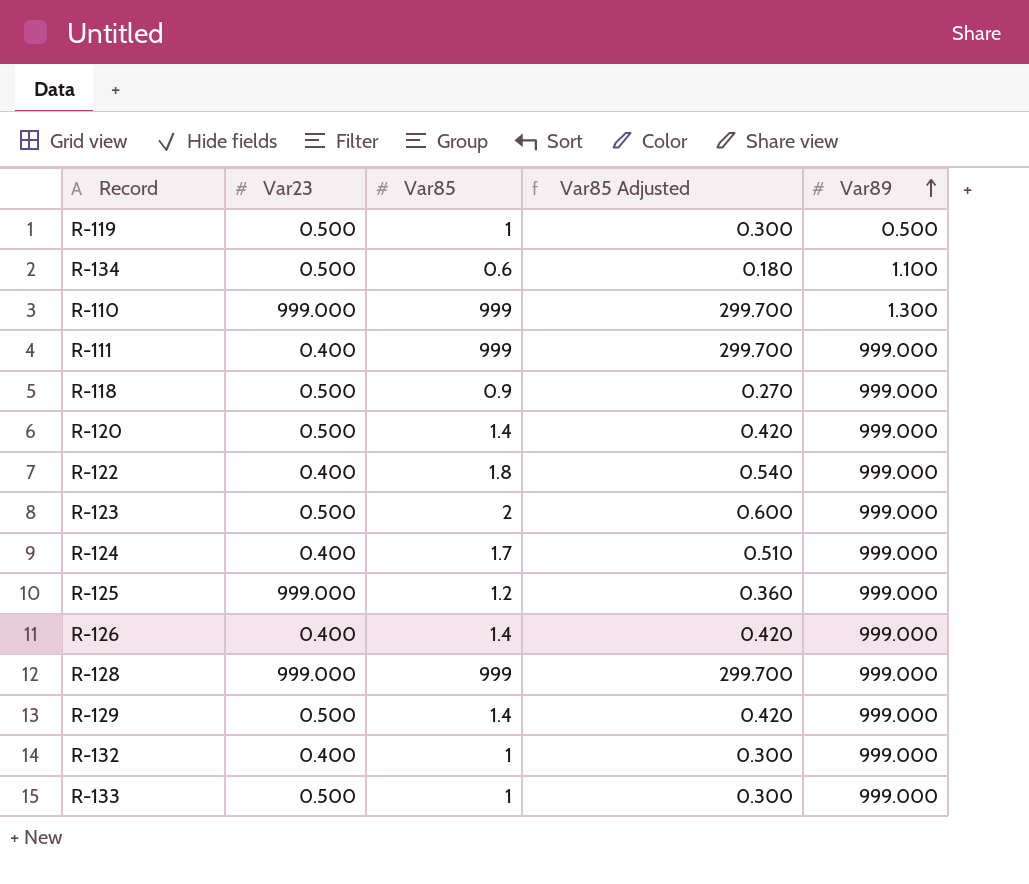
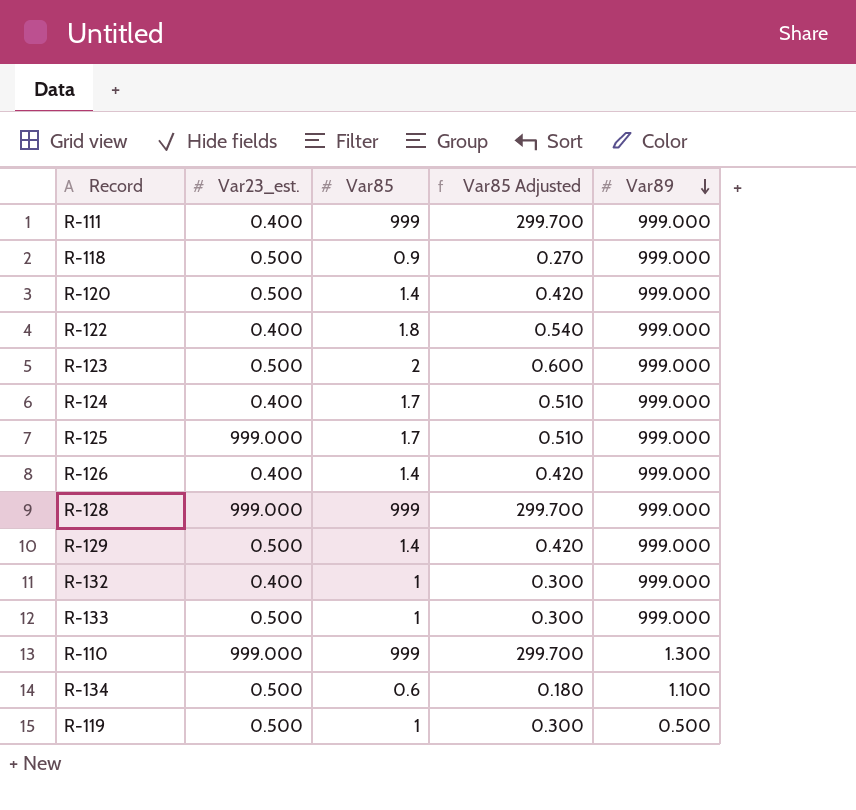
row order: Var89 ascending -> Var89 descending
column name: Var23 -> Var23_est.
R-125 | Var85: 1.2 -> 1.7
R-125 | Var85 Adjusted: 0.360 -> 0.510

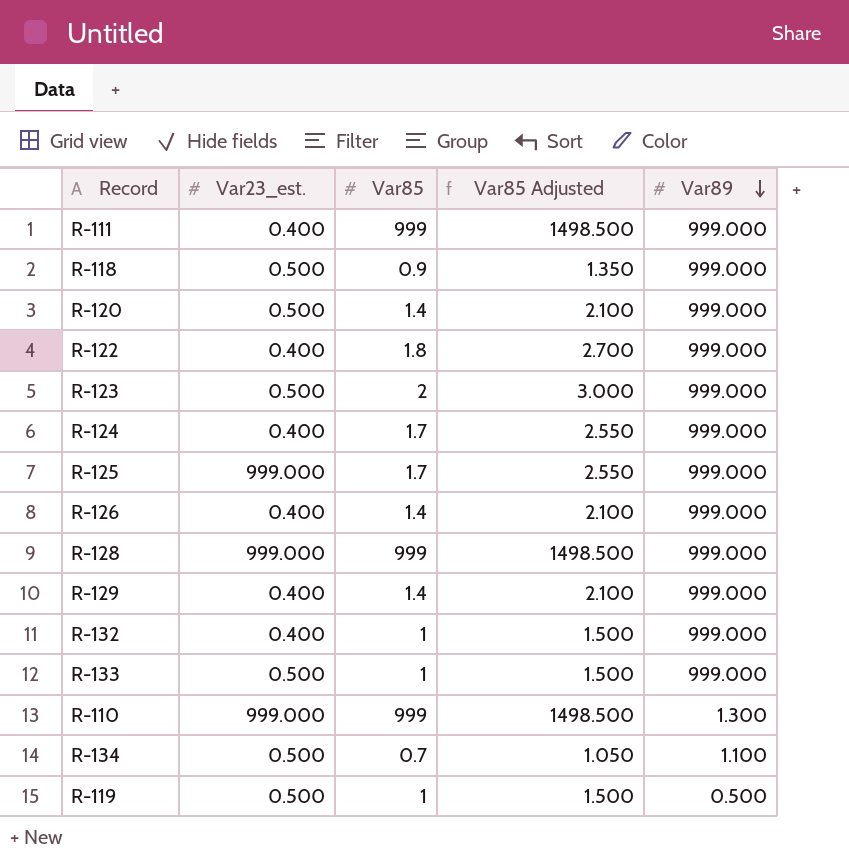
column Var85 Adjusted | formula: [Var85] * 0.3 -> [Var85] * 1.5
R-129 | Var23_est.: 0.500 -> 0.400
R-134 | Var85: 0.6 -> 0.7

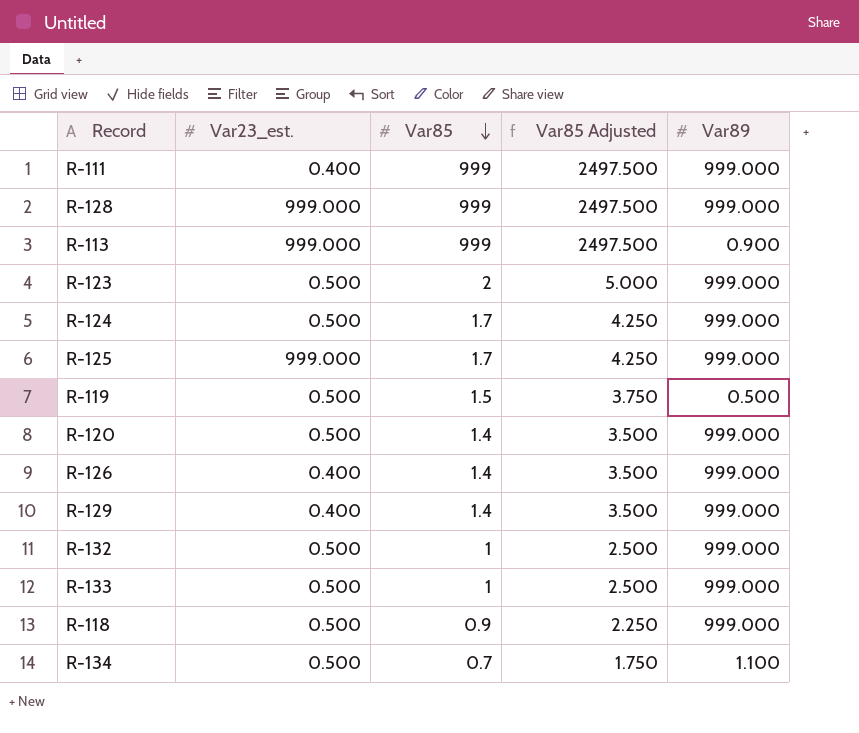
row order: Var89 descending -> Var85 descending
column Var85 Adjusted | formula: [Var85] * 1.5 -> [Var85] * 2.5
row R-122: 0.400 | 1.8 | 2.700 | 999.000 -> none
row R-110: 999.000 | 999 | 1498.500 | 1.300 -> none
row R-113: none -> 999.000 | 999 | 2497.500 | 0.900
R-124 | Var23_est.: 0.400 -> 0.500
R-119 | Var85: 1 -> 1.5
R-132 | Var23_est.: 0.400 -> 0.500

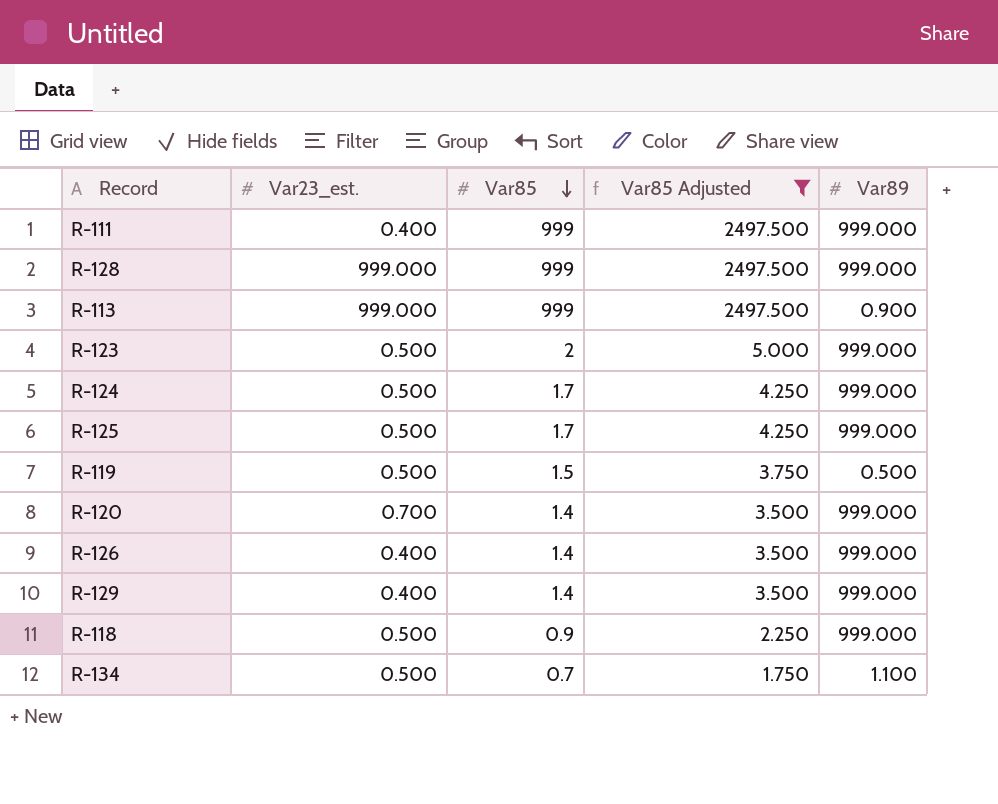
filter: none -> Var85 Adjusted != 2.500
R-125 | Var23_est.: 999.000 -> 0.500
R-120 | Var23_est.: 0.500 -> 0.700

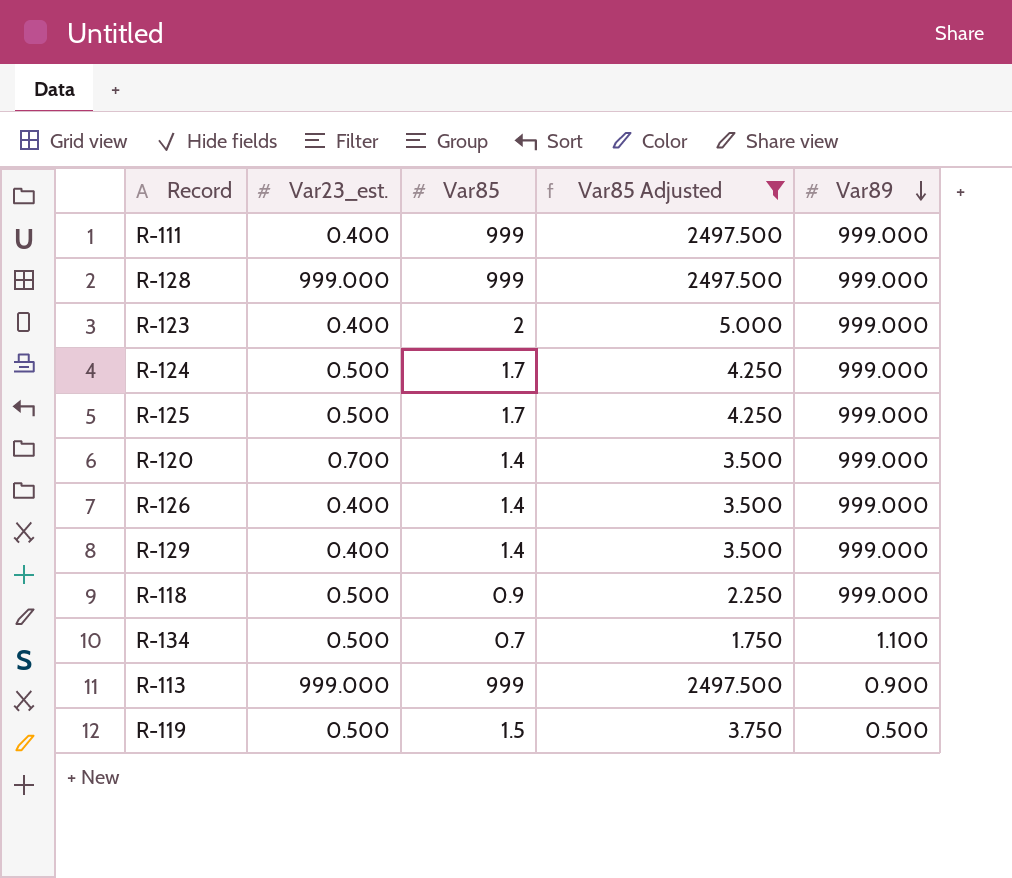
row order: Var85 descending -> Var89 descending
R-123 | Var23_est.: 0.500 -> 0.400

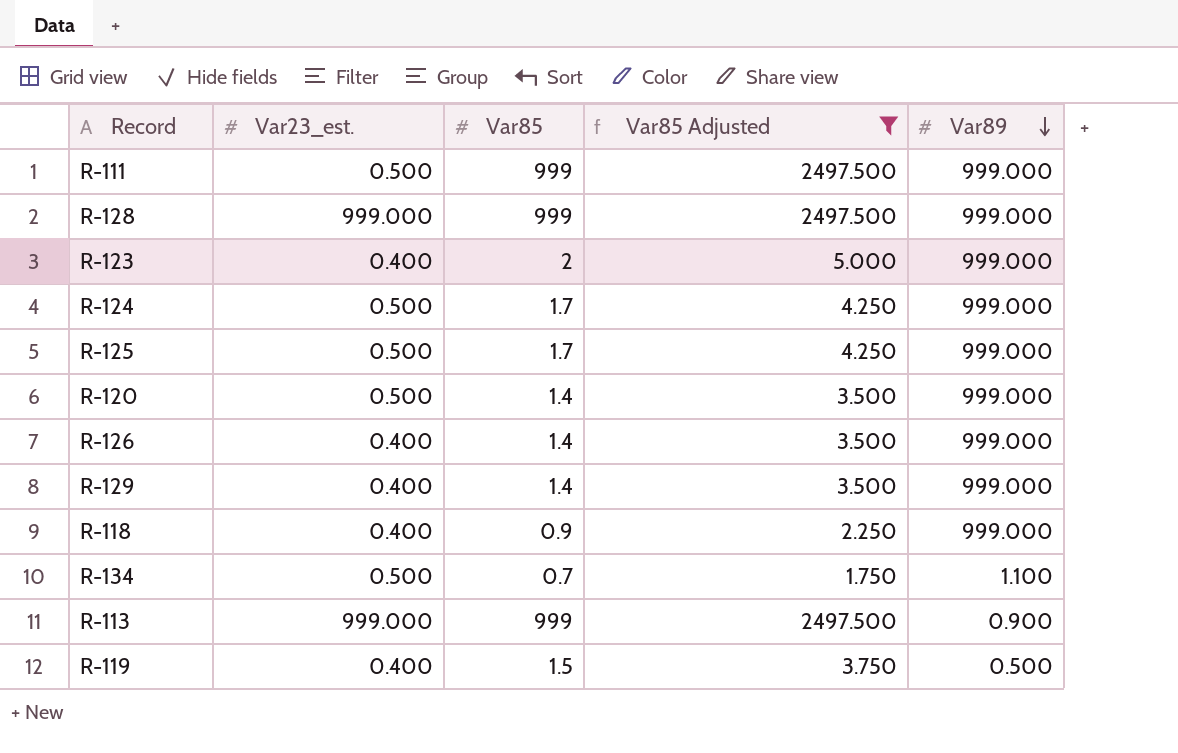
R-111 | Var23_est.: 0.400 -> 0.500
R-120 | Var23_est.: 0.700 -> 0.500
R-118 | Var23_est.: 0.500 -> 0.400
R-119 | Var23_est.: 0.500 -> 0.400

